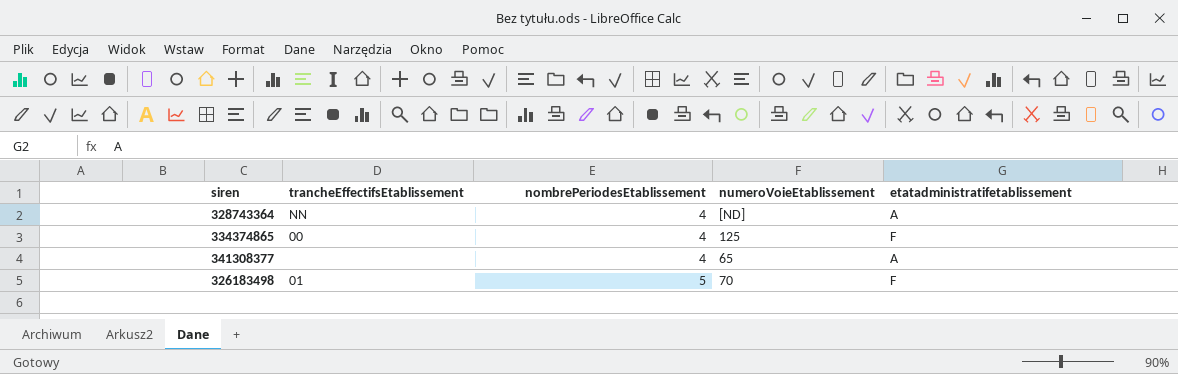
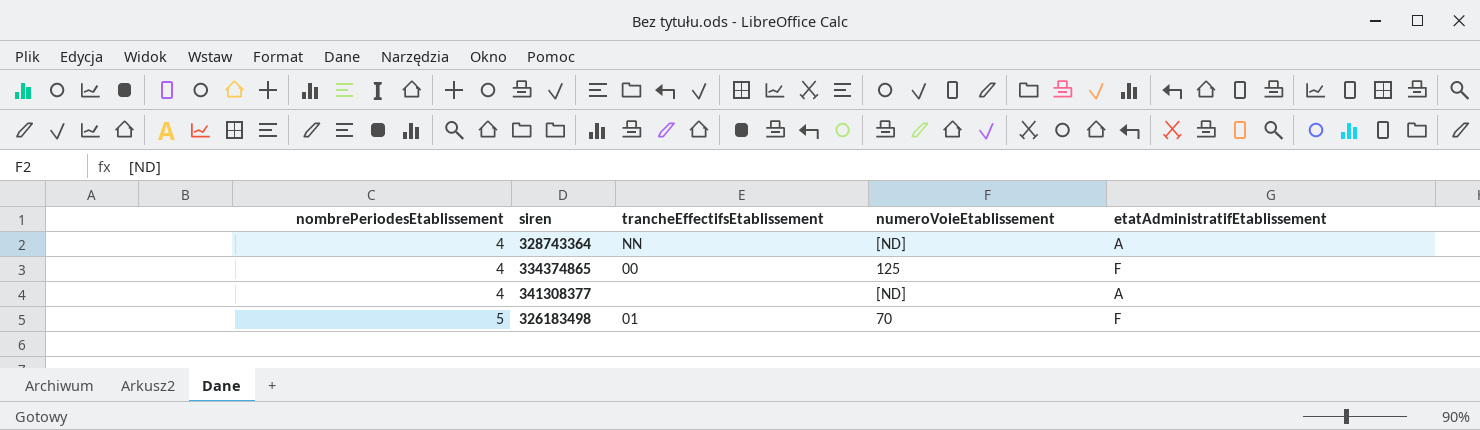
column nombrePeriodesEtablissement | position: 3 -> 1
column name: etatadministratifetablissement -> etatAdministratifEtablissement
341308377 | numeroVoieEtablissement: 65 -> [ND]

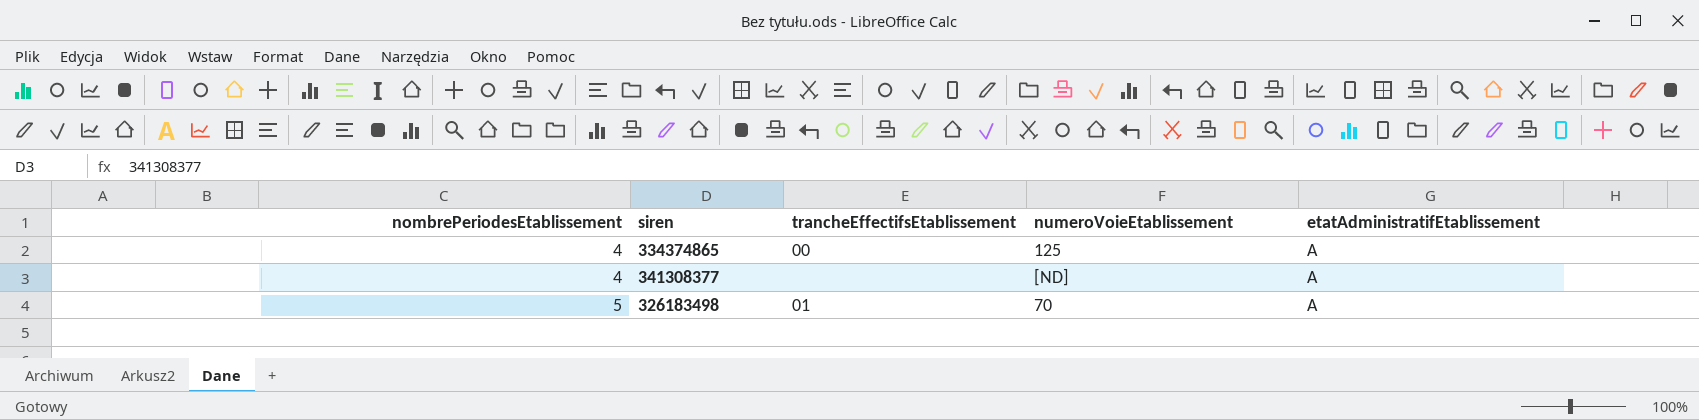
row 328743364: 4 | NN | [ND] | A -> none
334374865 | etatAdministratifEtablissement: F -> A
326183498 | etatAdministratifEtablissement: F -> A

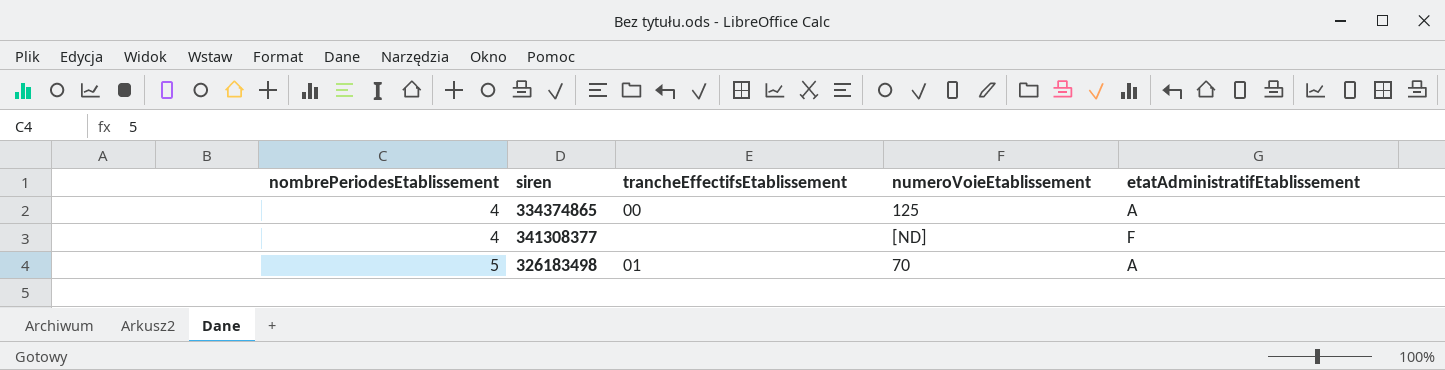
341308377 | etatAdministratifEtablissement: A -> F

